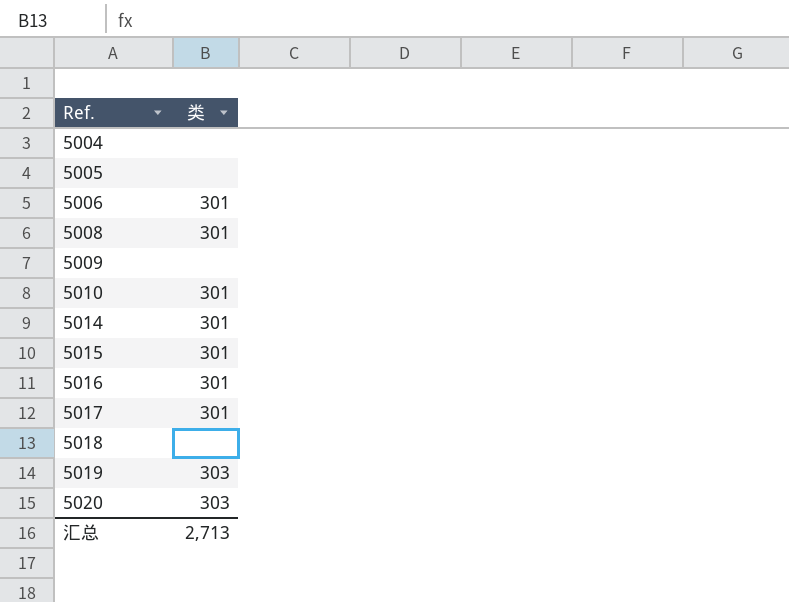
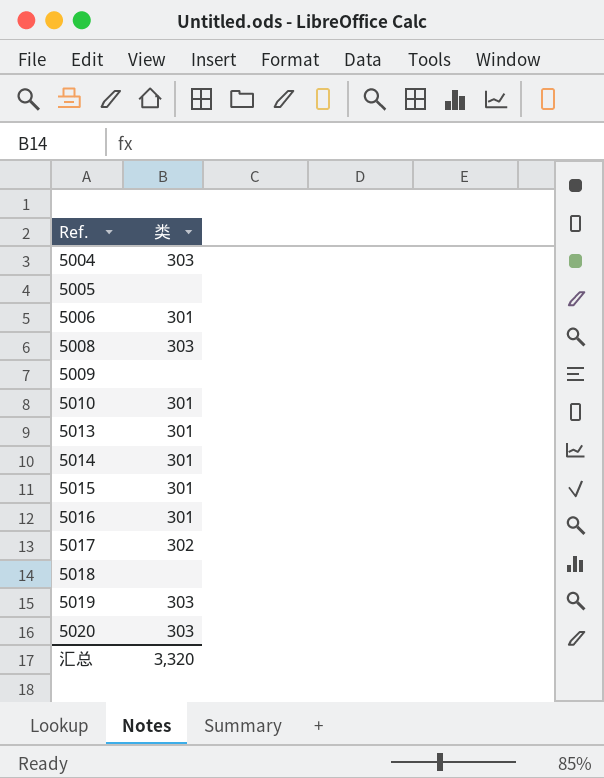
5004 | 类: none -> 303
5008 | 类: 301 -> 303
row 5013: none -> 301
5017 | 类: 301 -> 302
汇总 | 类: 2,713 -> 3,320

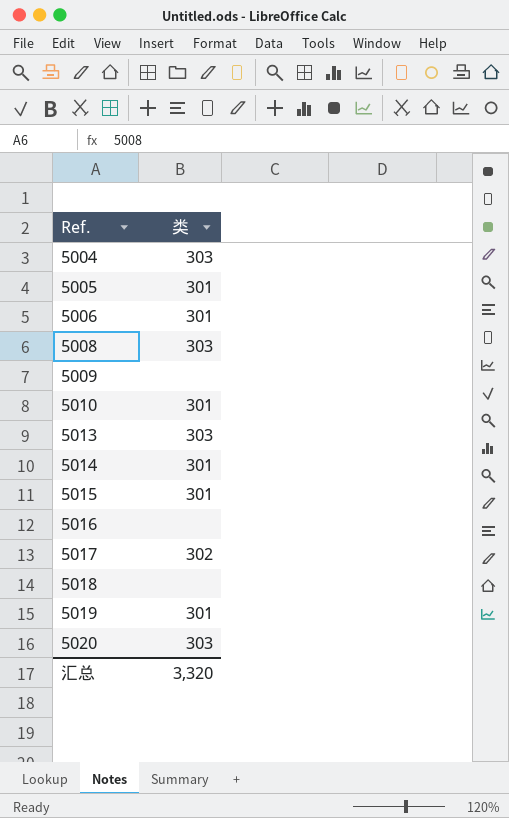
5005 | 类: none -> 301
5013 | 类: 301 -> 303
5016 | 类: 301 -> none
5019 | 类: 303 -> 301

